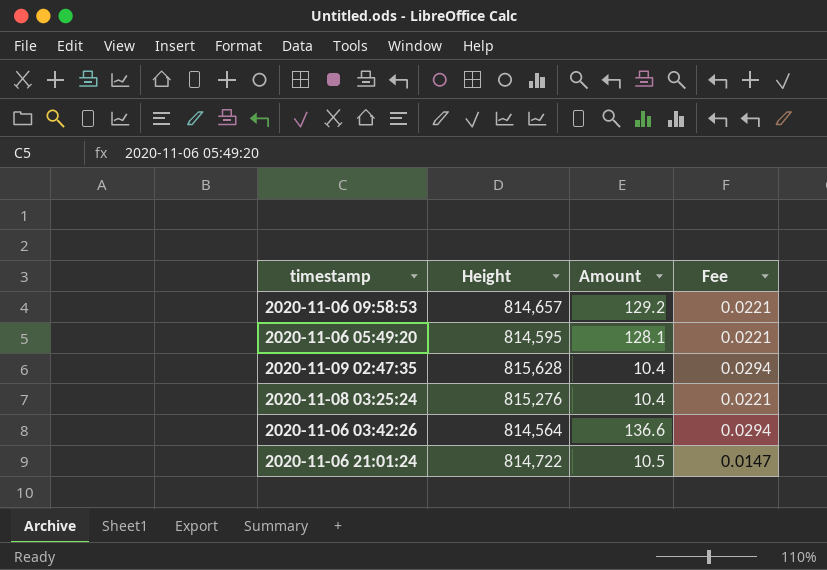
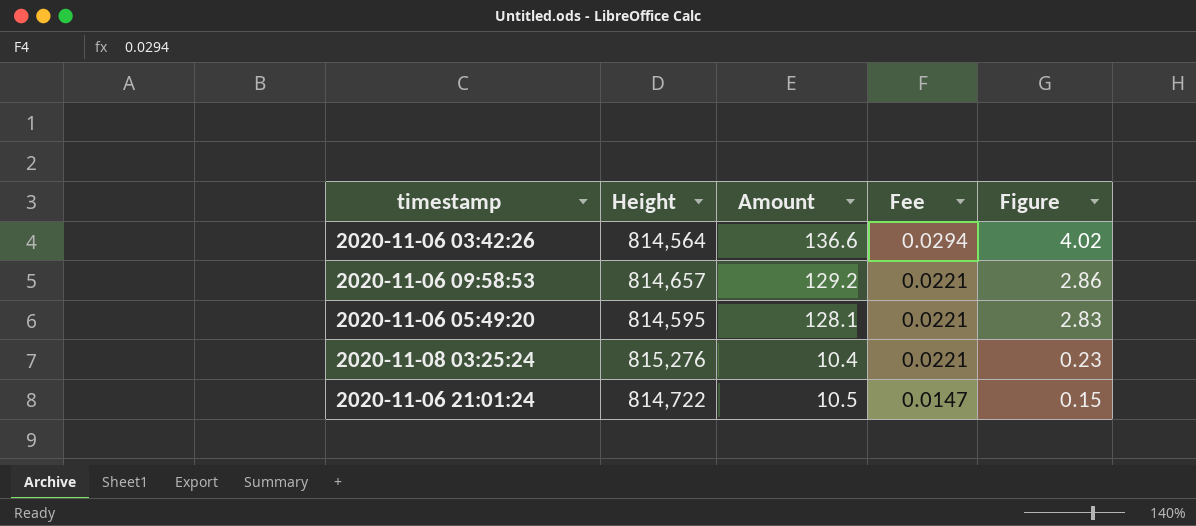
row order: none -> Fee descending
column Figure | formula: none -> [Amount] * [Fee]
row 2020-11-09 02:47:35: 815,628 | 10.4 | 0.0294 -> none

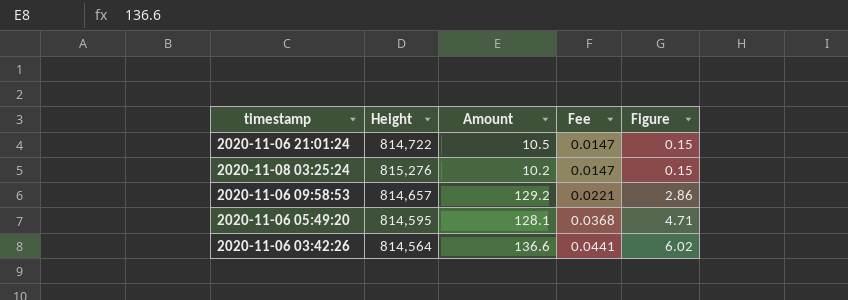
row order: Fee descending -> Fee ascending
2020-11-08 03:25:24 | Amount: 10.4 -> 10.2
2020-11-08 03:25:24 | Fee: 0.0221 -> 0.0147
2020-11-08 03:25:24 | Figure: 0.23 -> 0.15
2020-11-06 05:49:20 | Fee: 0.0221 -> 0.0368
2020-11-06 05:49:20 | Figure: 2.83 -> 4.71
2020-11-06 03:42:26 | Fee: 0.0294 -> 0.0441
2020-11-06 03:42:26 | Figure: 4.02 -> 6.02

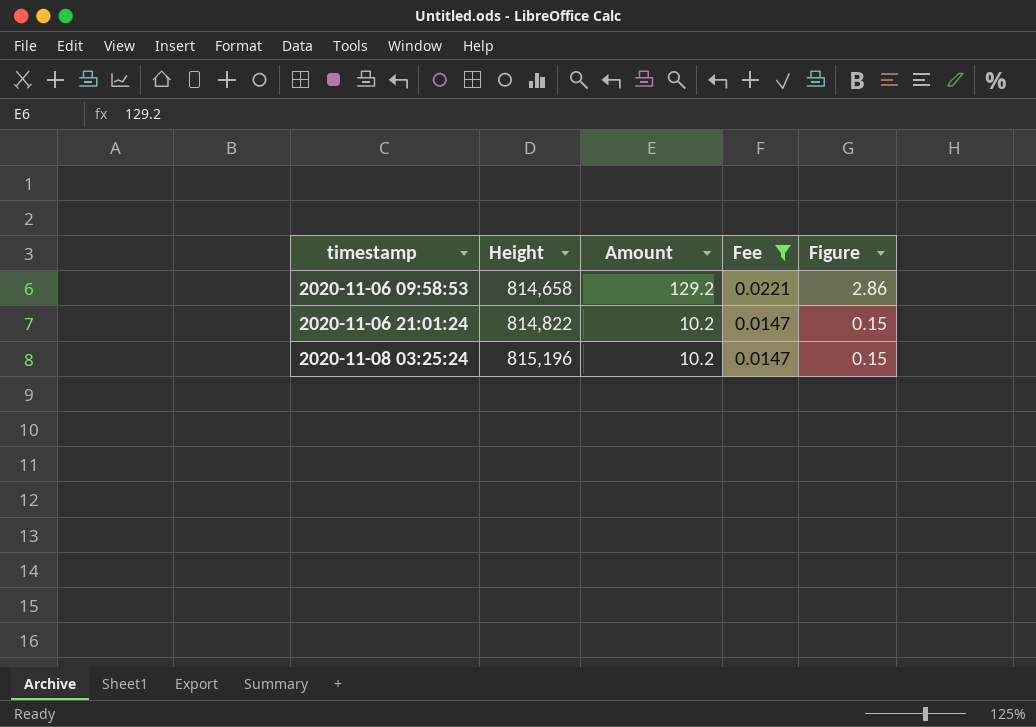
filter: none -> Fee <= 0.0221
row order: Fee ascending -> timestamp ascending
2020-11-06 09:58:53 | Height: 814,657 -> 814,658
2020-11-06 21:01:24 | Height: 814,722 -> 814,822
2020-11-06 21:01:24 | Amount: 10.5 -> 10.2
2020-11-08 03:25:24 | Height: 815,276 -> 815,196

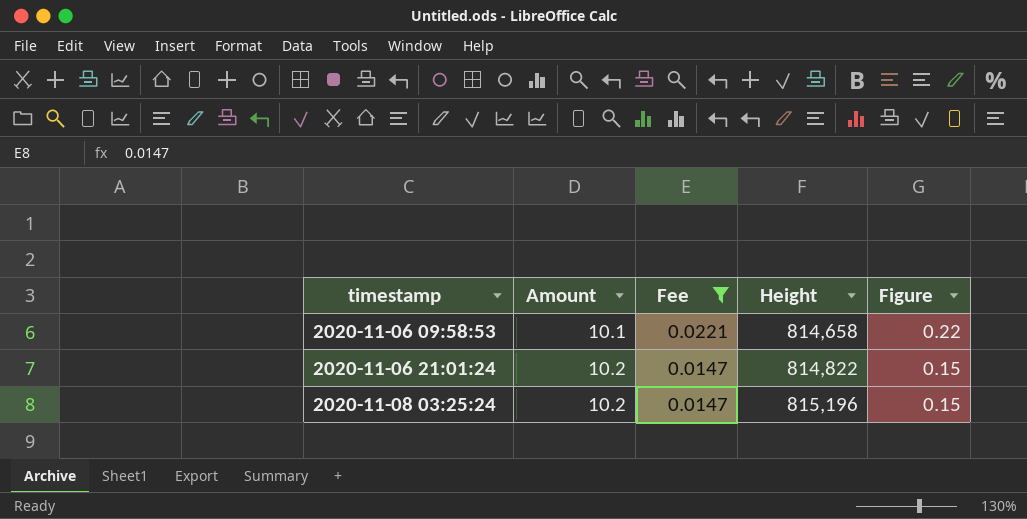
column Height | position: 2 -> 4
2020-11-06 09:58:53 | Amount: 129.2 -> 10.1
2020-11-06 09:58:53 | Figure: 2.86 -> 0.22

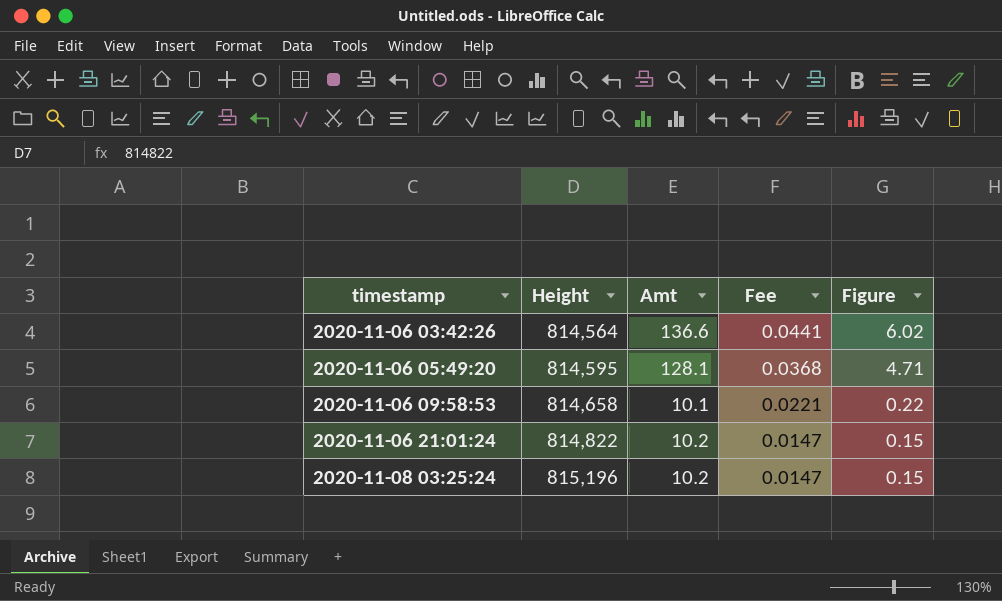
filter: Fee <= 0.0221 -> none
column Height | position: 4 -> 2
column name: Amount -> Amt

